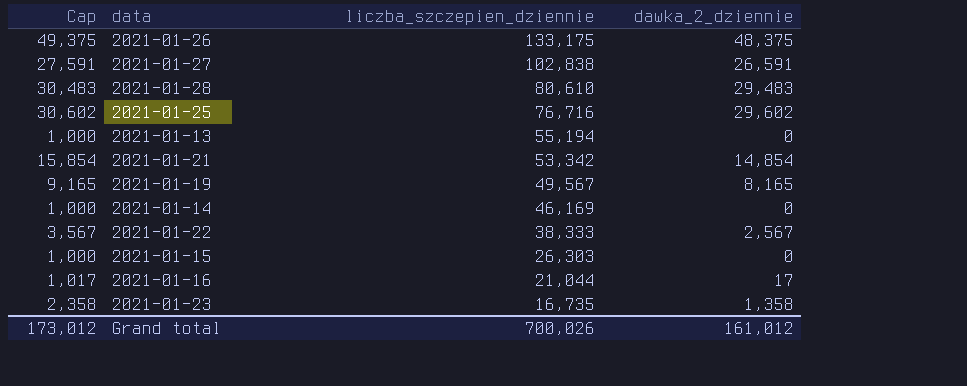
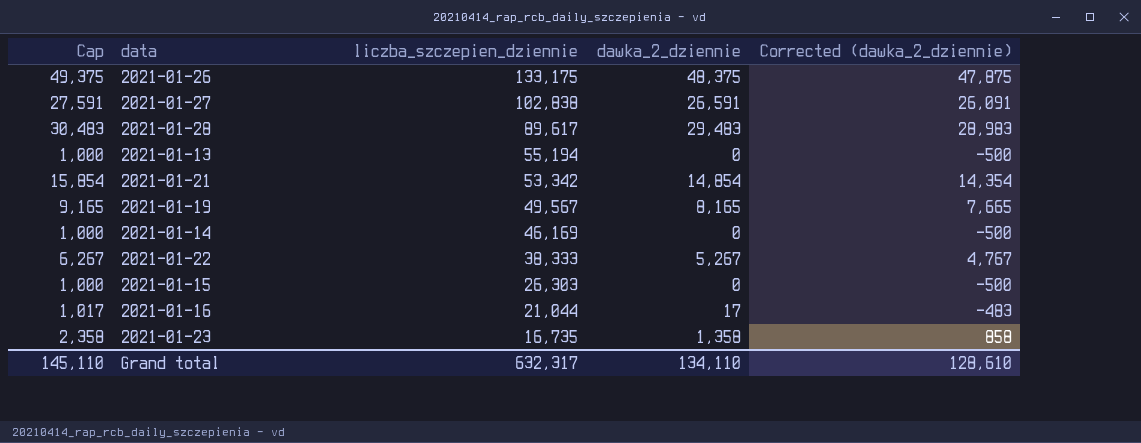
column Corrected (dawka_2_dziennie) | formula: none -> [dawka_2_dziennie] - 500
row 2021-01-25: 30,602 | 76,716 | 29,602 -> none
2021-01-28 | liczba_szczepien_dziennie: 80,610 -> 89,617
2021-01-22 | Cap: 3,567 -> 6,267
2021-01-22 | dawka_2_dziennie: 2,567 -> 5,267
Grand total | Cap: 173,012 -> 145,110
Grand total | liczba_szczepien_dziennie: 700,026 -> 632,317
Grand total | dawka_2_dziennie: 161,012 -> 134,110

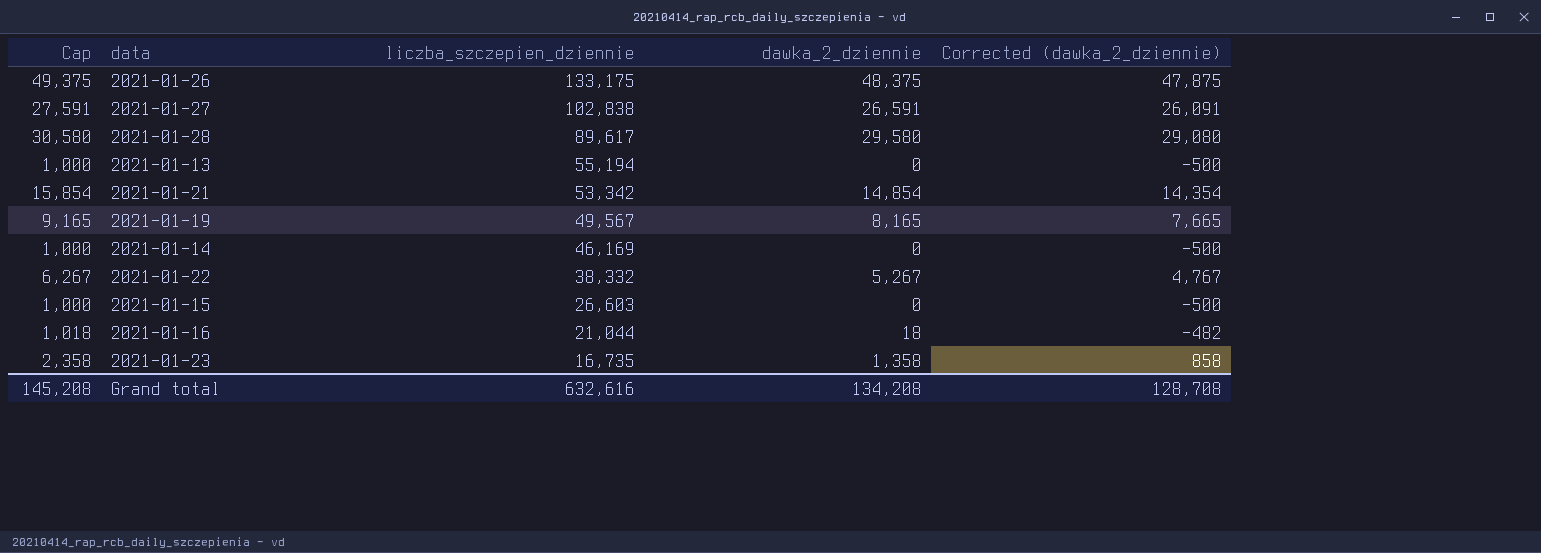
2021-01-28 | Cap: 30,483 -> 30,580
2021-01-28 | dawka_2_dziennie: 29,483 -> 29,580
2021-01-28 | Corrected (dawka_2_dziennie): 28,983 -> 29,080
2021-01-22 | liczba_szczepien_dziennie: 38,333 -> 38,332
2021-01-15 | liczba_szczepien_dziennie: 26,303 -> 26,603
2021-01-16 | Cap: 1,017 -> 1,018
2021-01-16 | dawka_2_dziennie: 17 -> 18
2021-01-16 | Corrected (dawka_2_dziennie): -483 -> -482
Grand total | Cap: 145,110 -> 145,208
Grand total | liczba_szczepien_dziennie: 632,317 -> 632,616
Grand total | dawka_2_dziennie: 134,110 -> 134,208
Grand total | Corrected (dawka_2_dziennie): 128,610 -> 128,708

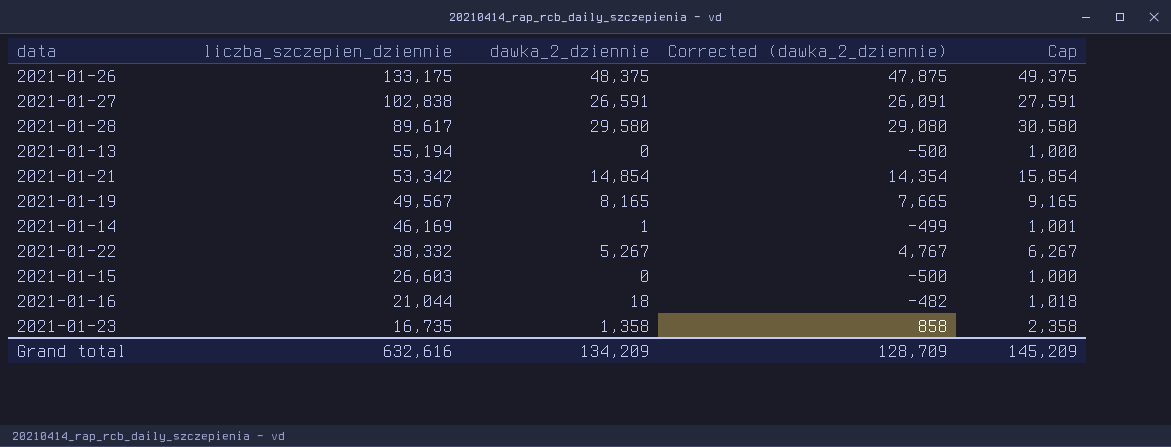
column Cap | position: 1 -> 5
2021-01-14 | dawka_2_dziennie: 0 -> 1
2021-01-14 | Corrected (dawka_2_dziennie): -500 -> -499
2021-01-14 | Cap: 1,000 -> 1,001
Grand total | dawka_2_dziennie: 134,208 -> 134,209
Grand total | Corrected (dawka_2_dziennie): 128,708 -> 128,709
Grand total | Cap: 145,208 -> 145,209

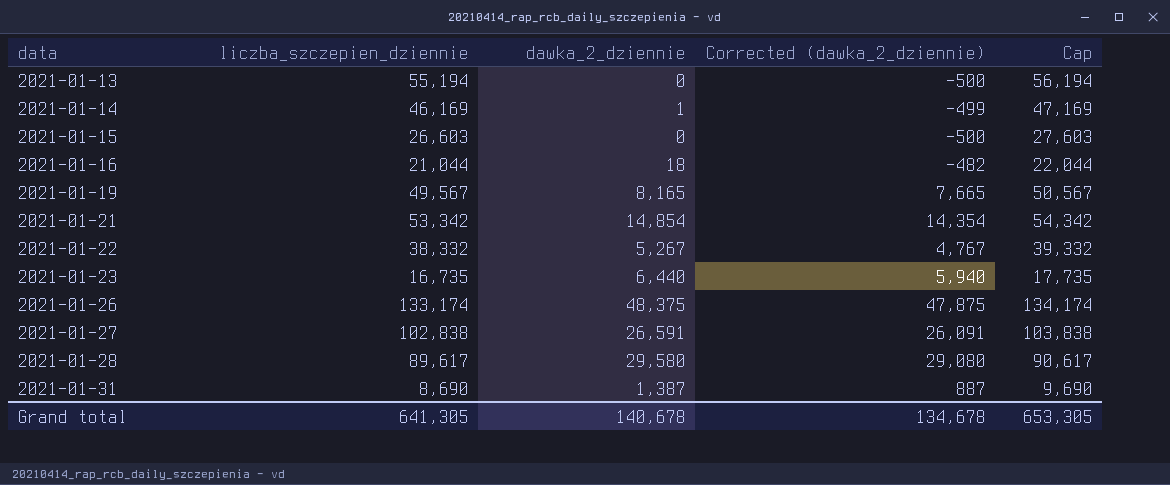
row order: liczba_szczepien_dziennie descending -> data ascending
column Cap | formula: [dawka_2_dziennie] + 1000 -> [liczba_szczepien_dziennie] + 1000
2021-01-23 | dawka_2_dziennie: 1,358 -> 6,440
2021-01-23 | Corrected (dawka_2_dziennie): 858 -> 5,940
2021-01-26 | liczba_szczepien_dziennie: 133,175 -> 133,174
row 2021-01-31: none -> 8,690 | 1,387 | 887 | 9,690
Grand total | liczba_szczepien_dziennie: 632,616 -> 641,305
Grand total | dawka_2_dziennie: 134,209 -> 140,678
Grand total | Corrected (dawka_2_dziennie): 128,709 -> 134,678
Grand total | Cap: 145,209 -> 653,305

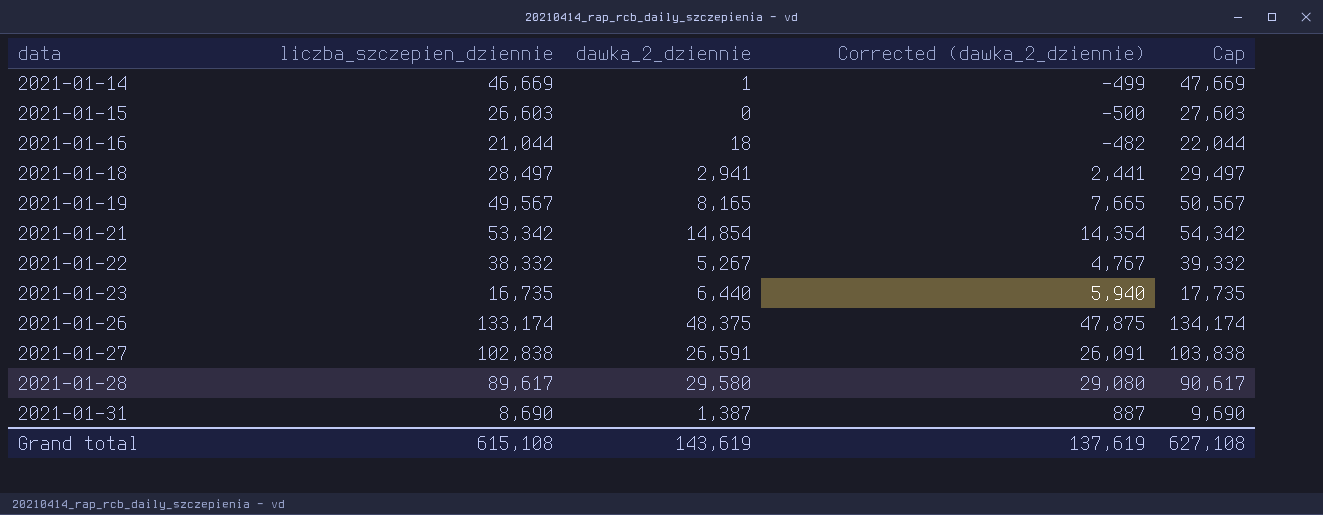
row 2021-01-13: 55,194 | 0 | -500 | 56,194 -> none
2021-01-14 | liczba_szczepien_dziennie: 46,169 -> 46,669
2021-01-14 | Cap: 47,169 -> 47,669
row 2021-01-18: none -> 28,497 | 2,941 | 2,441 | 29,497
Grand total | liczba_szczepien_dziennie: 641,305 -> 615,108
Grand total | dawka_2_dziennie: 140,678 -> 143,619
Grand total | Corrected (dawka_2_dziennie): 134,678 -> 137,619
Grand total | Cap: 653,305 -> 627,108

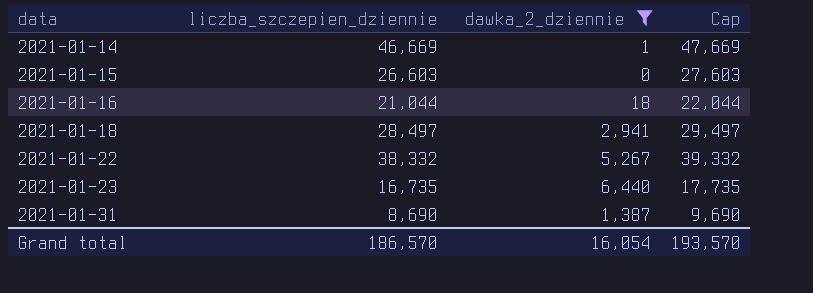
filter: none -> dawka_2_dziennie <= 6,440
column Corrected (dawka_2_dziennie) | formula: [dawka_2_dziennie] - 500 -> none
Grand total | liczba_szczepien_dziennie: 615,108 -> 186,570
Grand total | dawka_2_dziennie: 143,619 -> 16,054
Grand total | Cap: 627,108 -> 193,570

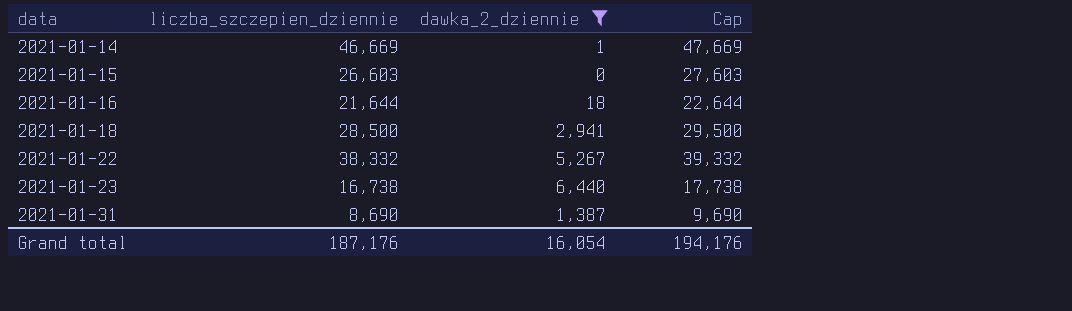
2021-01-16 | liczba_szczepien_dziennie: 21,044 -> 21,644
2021-01-16 | Cap: 22,044 -> 22,644
2021-01-18 | liczba_szczepien_dziennie: 28,497 -> 28,500
2021-01-18 | Cap: 29,497 -> 29,500
2021-01-23 | liczba_szczepien_dziennie: 16,735 -> 16,738
2021-01-23 | Cap: 17,735 -> 17,738
Grand total | liczba_szczepien_dziennie: 186,570 -> 187,176
Grand total | Cap: 193,570 -> 194,176

